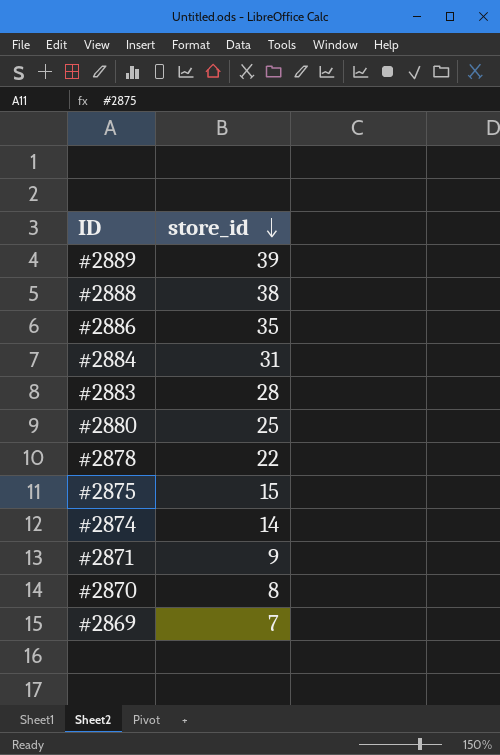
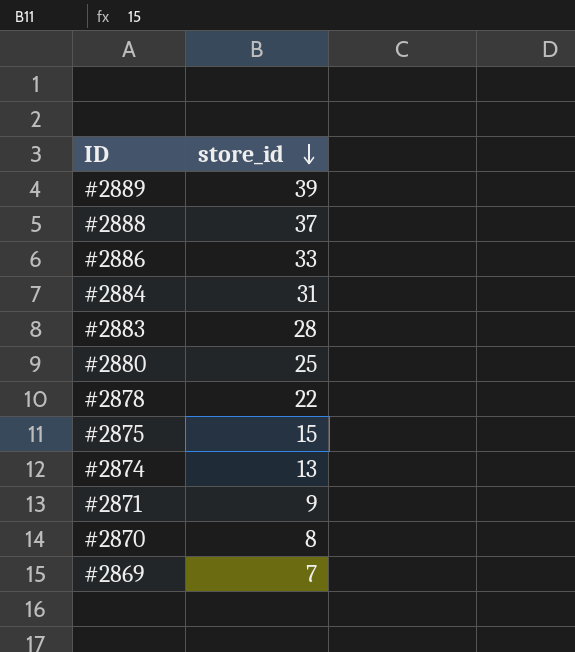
#2888 | store_id: 38 -> 37
#2886 | store_id: 35 -> 33
#2874 | store_id: 14 -> 13

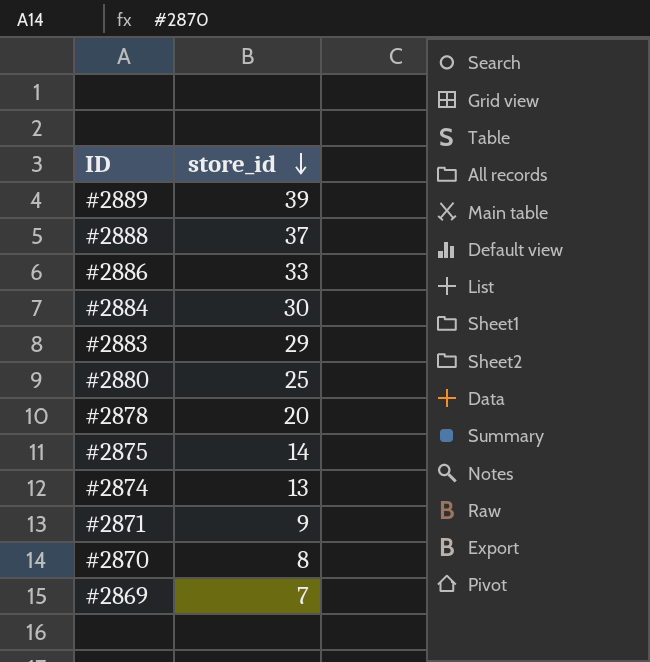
#2884 | store_id: 31 -> 30
#2883 | store_id: 28 -> 29
#2878 | store_id: 22 -> 20
#2875 | store_id: 15 -> 14

